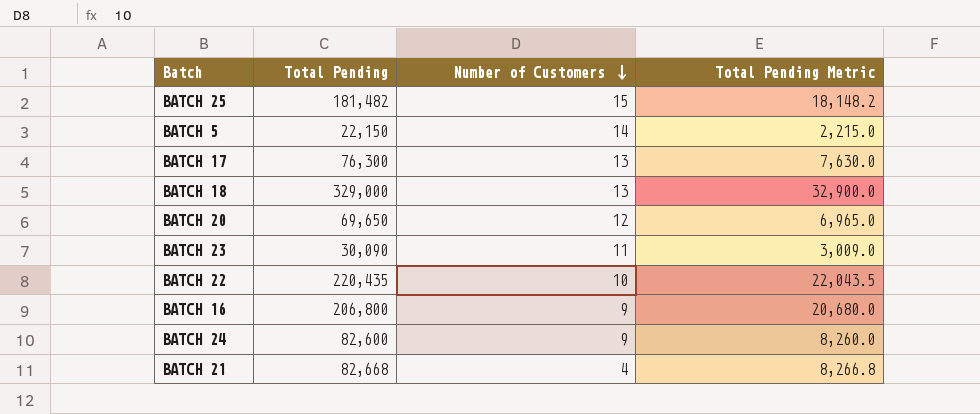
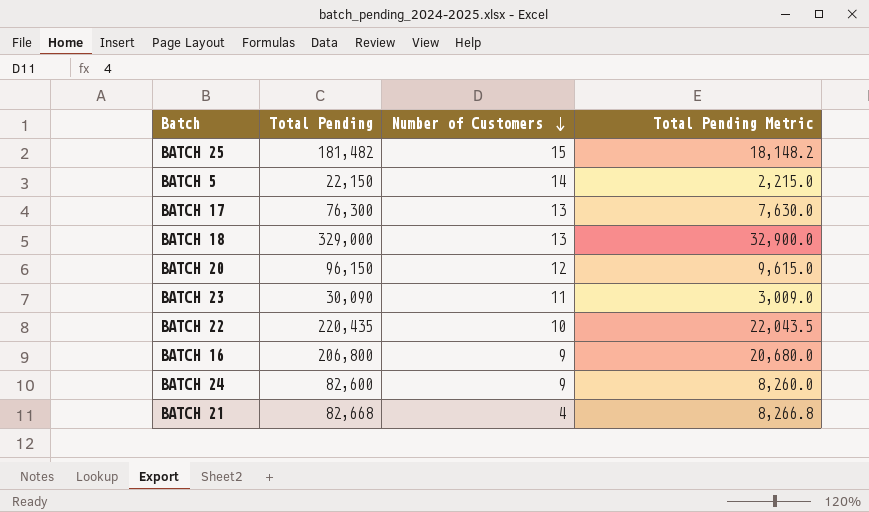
BATCH 20 | Total Pending: 69,650 -> 96,150
BATCH 20 | Total Pending Metric: 6,965.0 -> 9,615.0

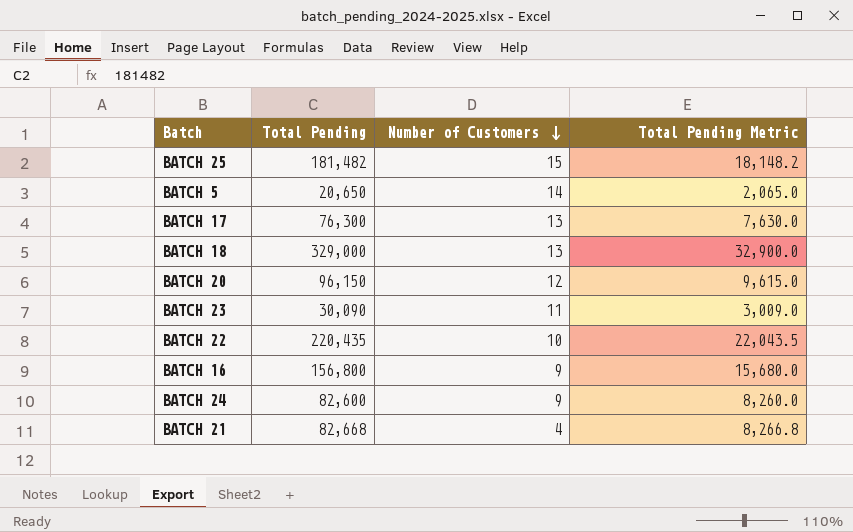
BATCH 5 | Total Pending: 22,150 -> 20,650
BATCH 5 | Total Pending Metric: 2,215.0 -> 2,065.0
BATCH 16 | Total Pending: 206,800 -> 156,800
BATCH 16 | Total Pending Metric: 20,680.0 -> 15,680.0

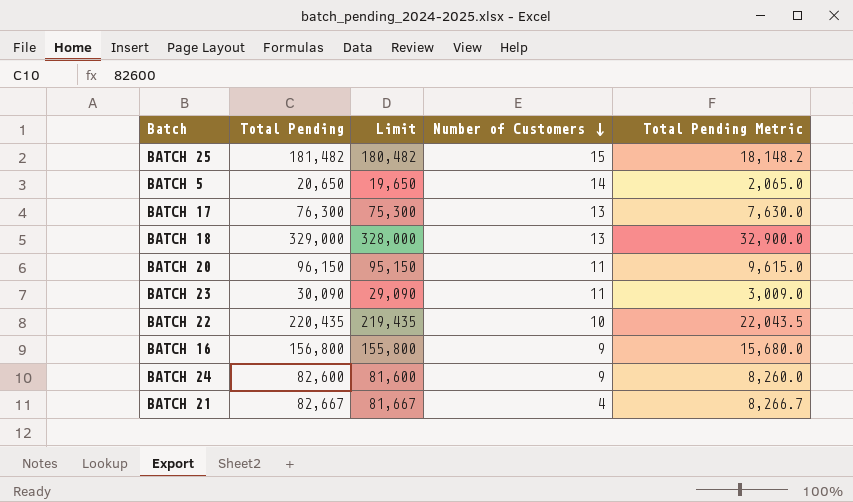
column Limit | formula: none -> [Total Pending] - 1000
BATCH 20 | Number of Customers: 12 -> 11
BATCH 21 | Total Pending: 82,668 -> 82,667
BATCH 21 | Total Pending Metric: 8,266.8 -> 8,266.7

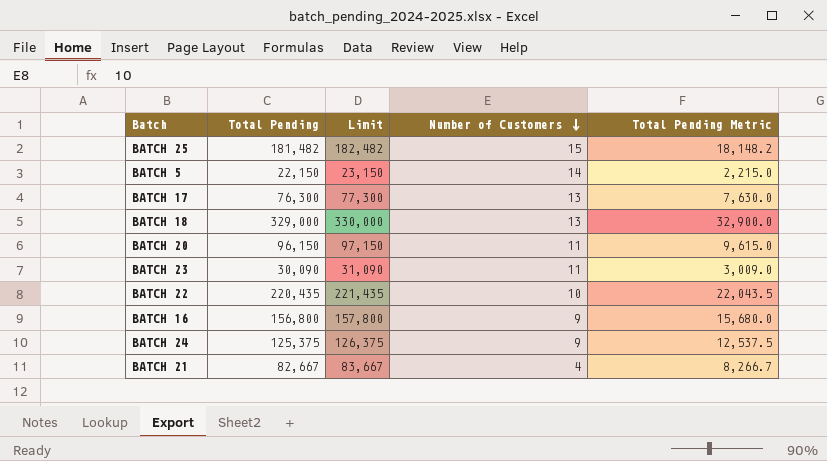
column Limit | formula: [Total Pending] - 1000 -> [Total Pending] + 1000
BATCH 5 | Total Pending: 20,650 -> 22,150
BATCH 5 | Total Pending Metric: 2,065.0 -> 2,215.0
BATCH 24 | Total Pending: 82,600 -> 125,375
BATCH 24 | Total Pending Metric: 8,260.0 -> 12,537.5

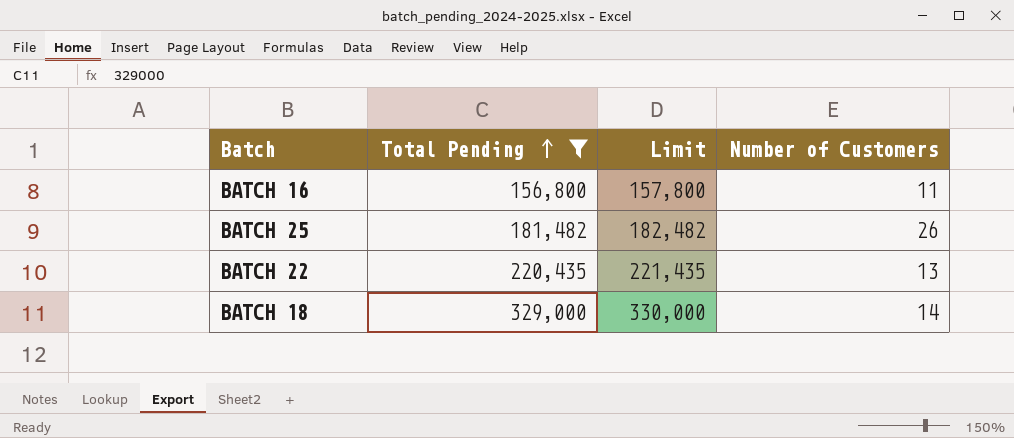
filter: none -> Total Pending >= 156,800
row order: Number of Customers descending -> Total Pending ascending
column Total Pending Metric | formula: [Total Pending] * 0.1 -> none
BATCH 16 | Number of Customers: 9 -> 11
BATCH 25 | Number of Customers: 15 -> 26
BATCH 22 | Number of Customers: 10 -> 13
BATCH 18 | Number of Customers: 13 -> 14

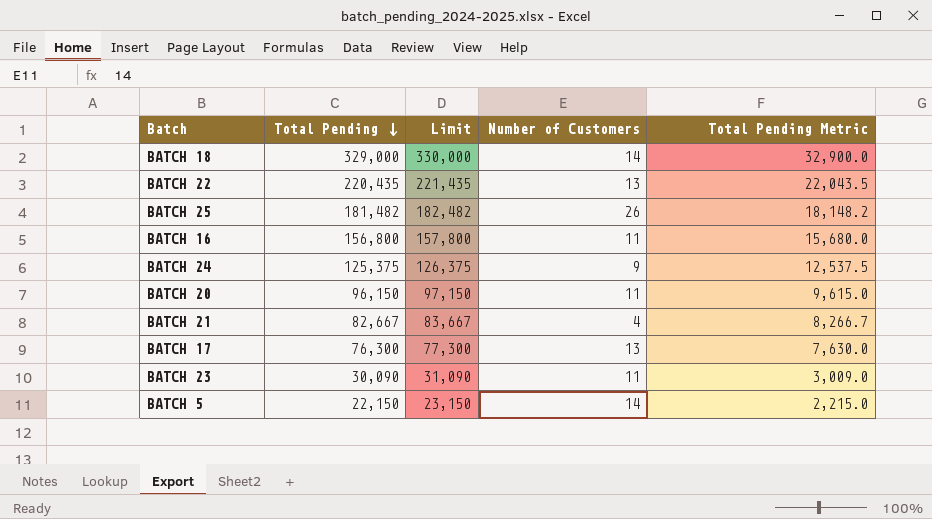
filter: Total Pending >= 156,800 -> none
row order: Total Pending ascending -> Total Pending descending
column Total Pending Metric | formula: none -> [Total Pending] * 0.1

